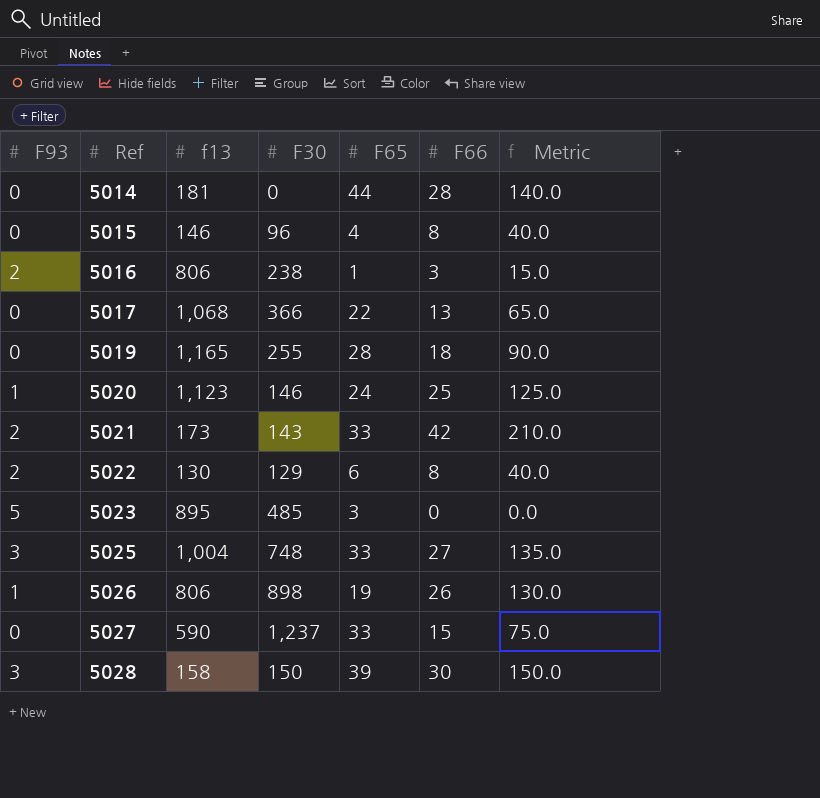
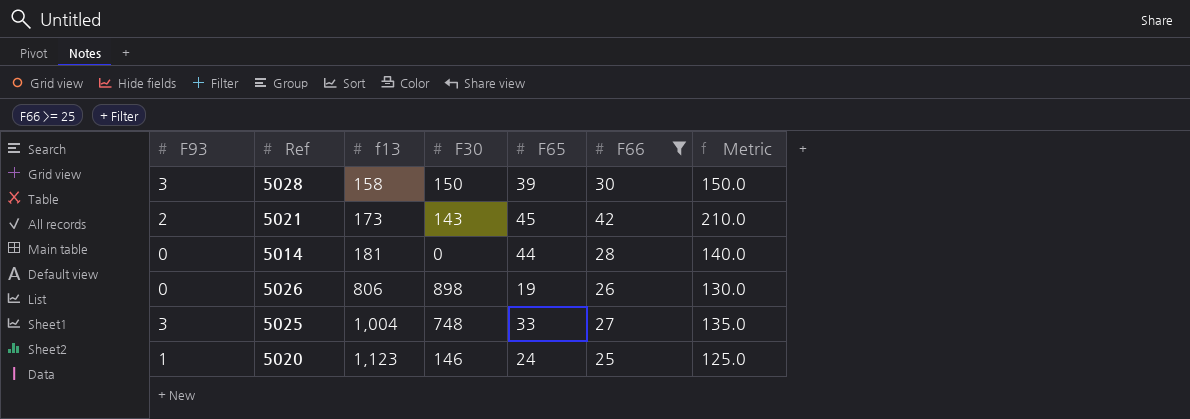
filter: none -> F66 >= 25
row order: Ref ascending -> f13 ascending
5021 | F65: 33 -> 45
5026 | F93: 1 -> 0

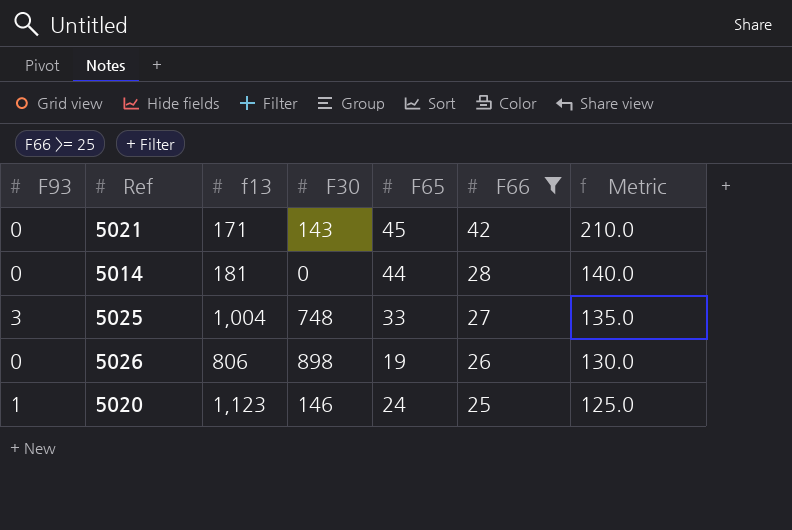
row order: f13 ascending -> F66 descending
row 5028: 3 | 158 | 150 | 39 | 30 | 150.0 -> none
5021 | F93: 2 -> 0
5021 | f13: 173 -> 171

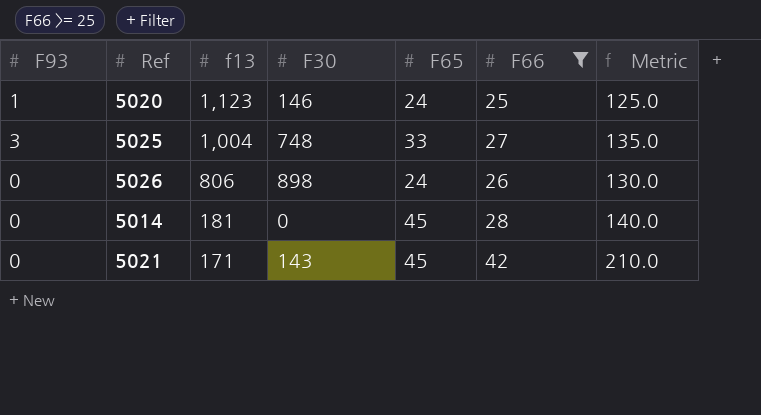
row order: F66 descending -> f13 descending
5026 | F65: 19 -> 24
5014 | F65: 44 -> 45

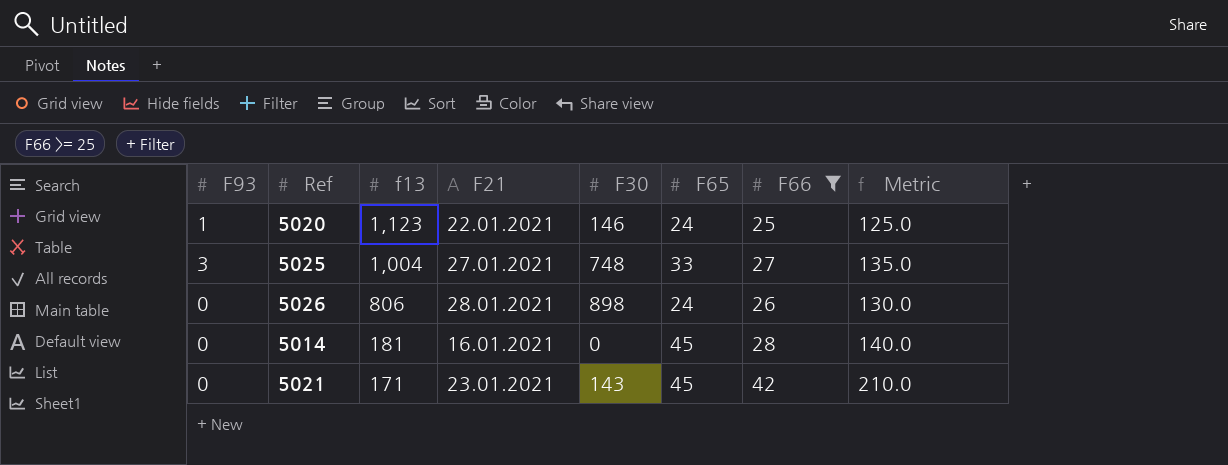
column F21 | position: none -> 4

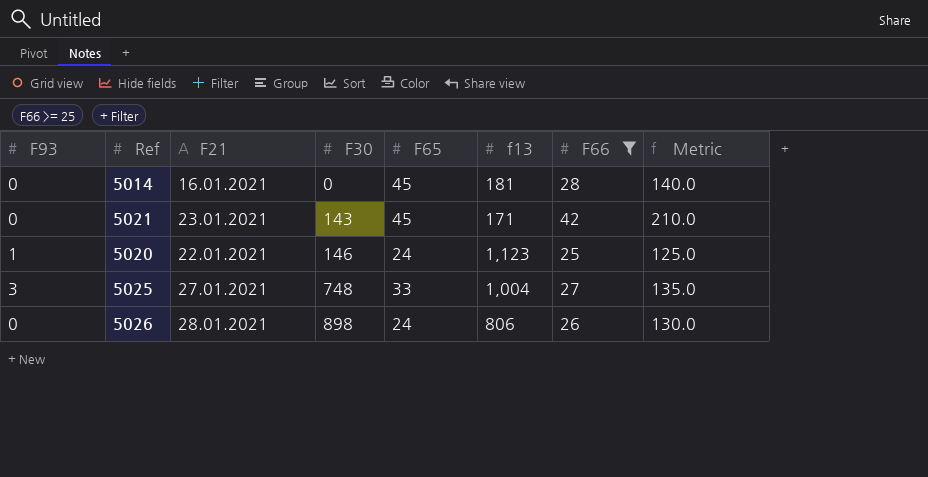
row order: f13 descending -> F30 ascending
column f13 | position: 3 -> 6

